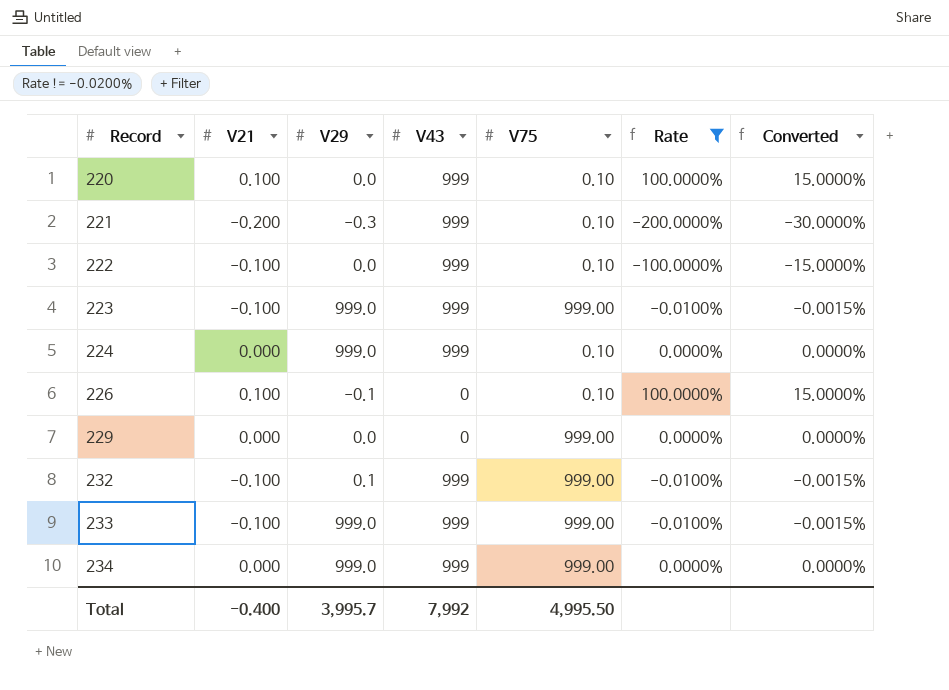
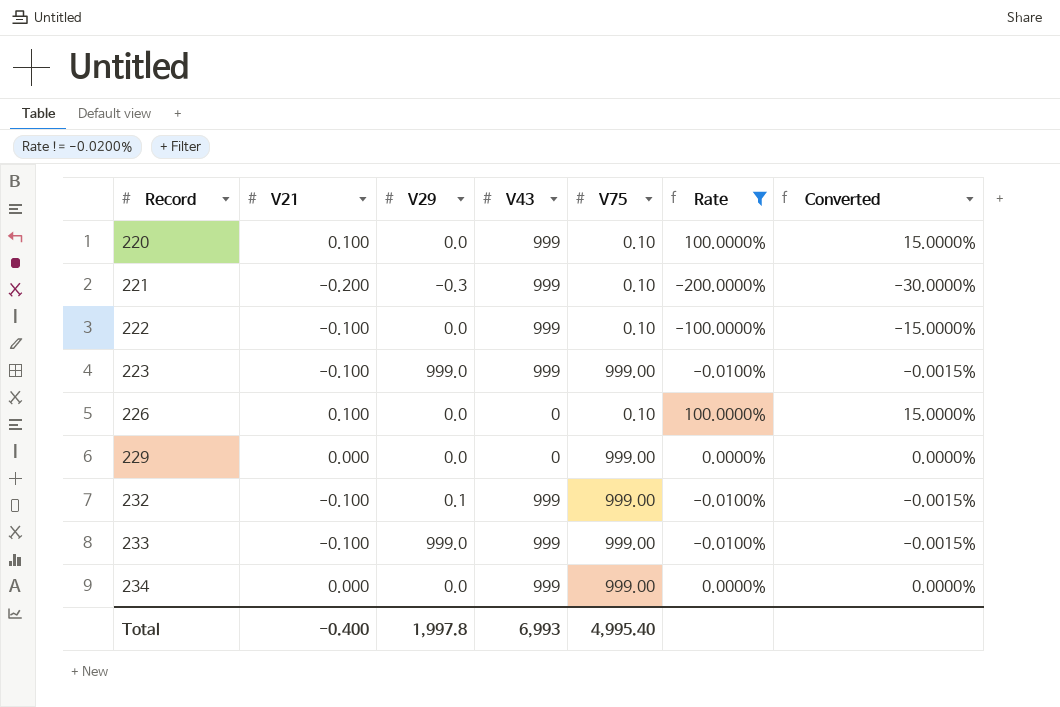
row 224: 0.000 | 999.0 | 999 | 0.10 | 0.0000% | 0.0000% -> none
226 | V29: -0.1 -> 0.0
234 | V29: 999.0 -> 0.0
Total | V29: 3,995.7 -> 1,997.8
Total | V43: 7,992 -> 6,993
Total | V75: 4,995.50 -> 4,995.40

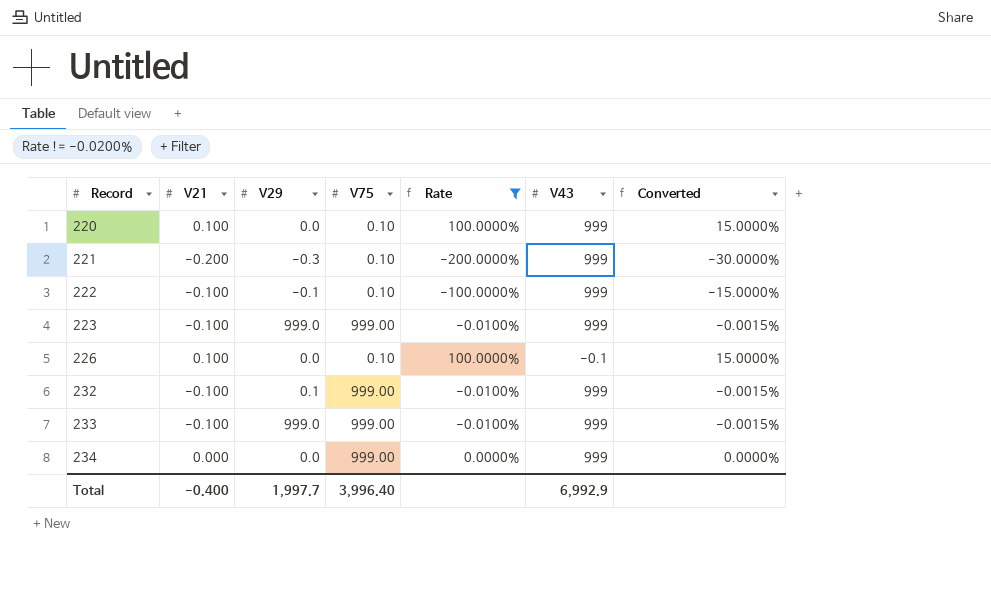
column V43 | position: 4 -> 6
row 229: 0.000 | 0.0 | 0 | 999.00 | 0.0000% | 0.0000% -> none
222 | V29: 0.0 -> -0.1
226 | V43: 0 -> -0.1
Total | V29: 1,997.8 -> 1,997.7
Total | V75: 4,995.40 -> 3,996.40
Total | V43: 6,993 -> 6,992.9

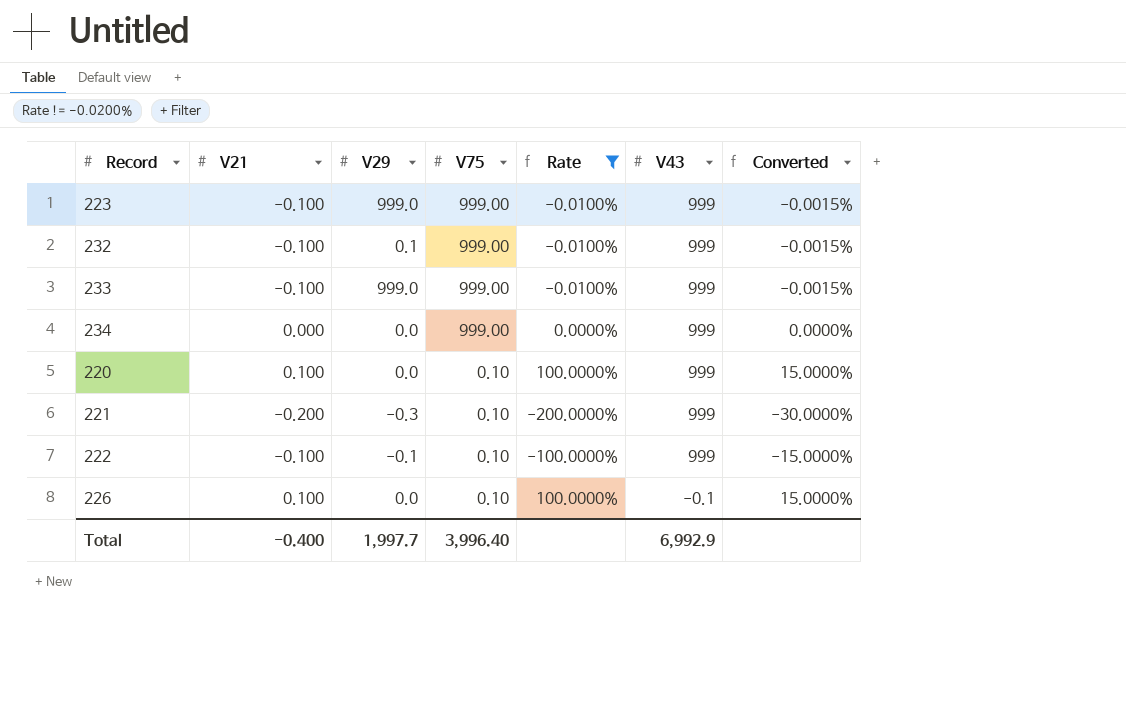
row order: Record ascending -> V75 descending

